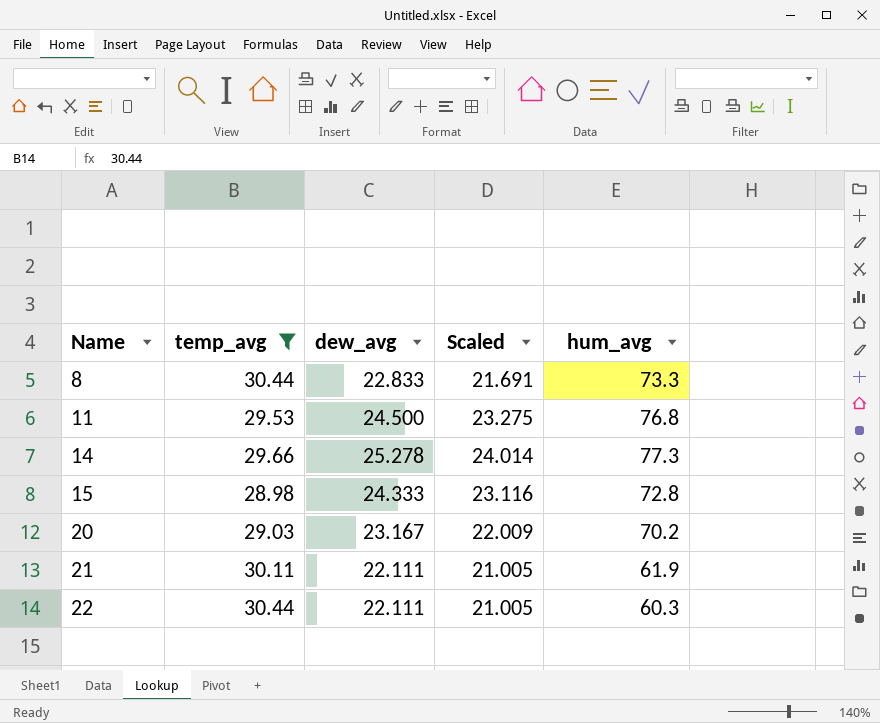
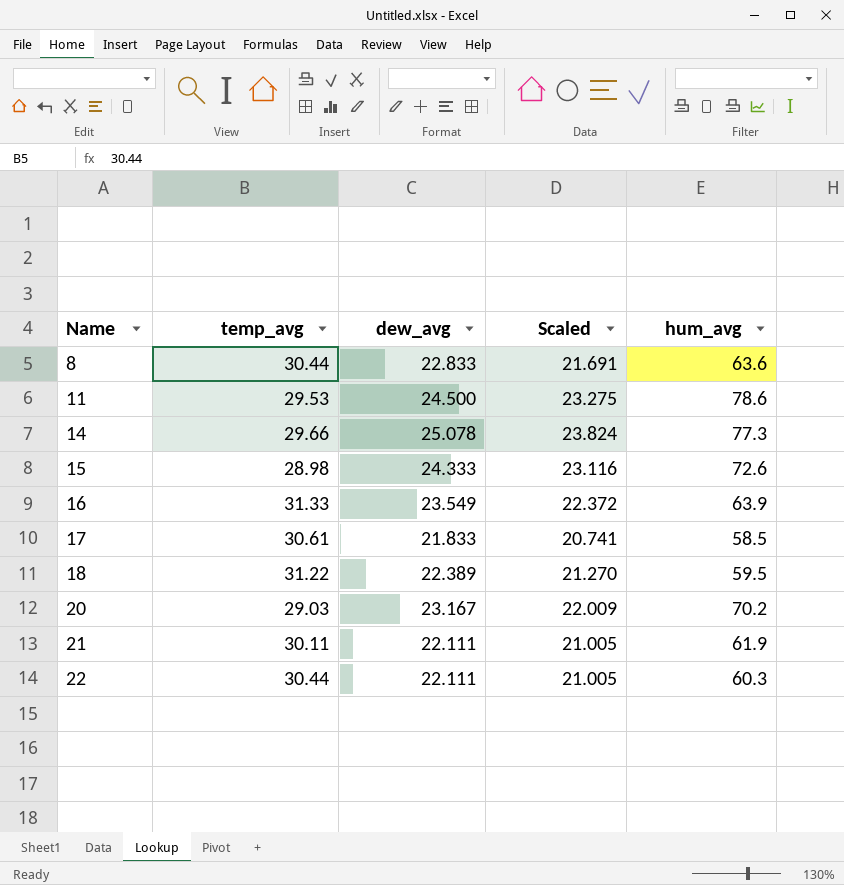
filter: temp_avg <= 30.44 -> none
8 | hum_avg: 73.3 -> 63.6
11 | hum_avg: 76.8 -> 78.6
14 | dew_avg: 25.278 -> 25.078
14 | Scaled: 24.014 -> 23.824
15 | hum_avg: 72.8 -> 72.6

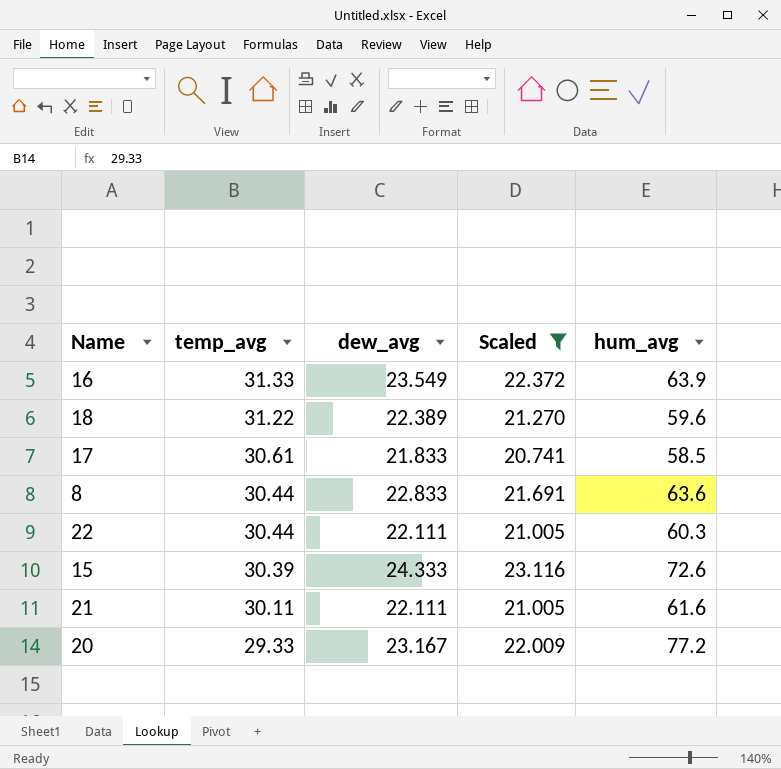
filter: none -> Scaled <= 23.116
row order: Name ascending -> temp_avg descending
18 | hum_avg: 59.5 -> 59.6
15 | temp_avg: 28.98 -> 30.39
21 | hum_avg: 61.9 -> 61.6
20 | temp_avg: 29.03 -> 29.33
20 | hum_avg: 70.2 -> 77.2

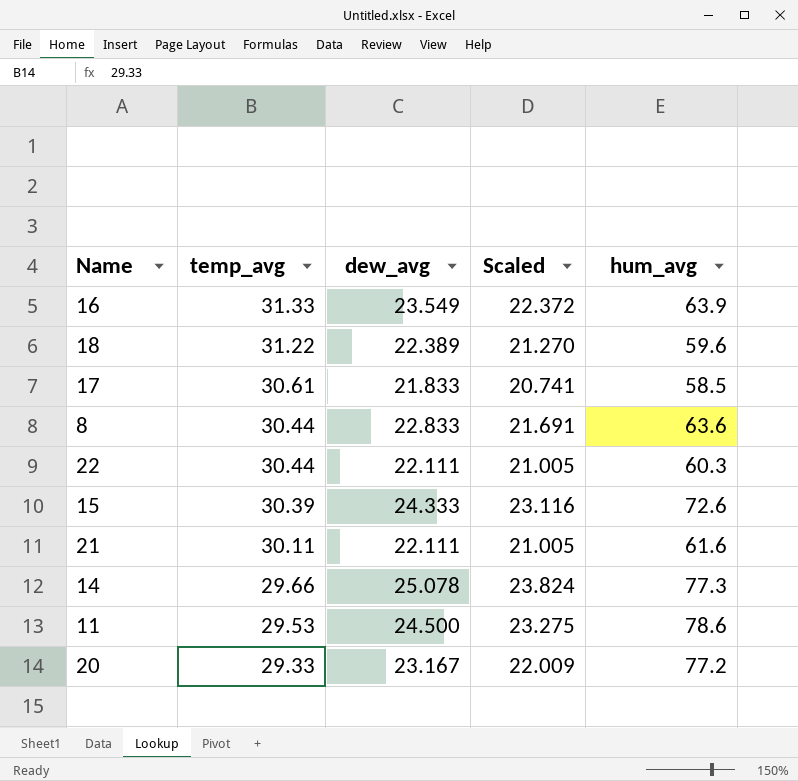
filter: Scaled <= 23.116 -> none

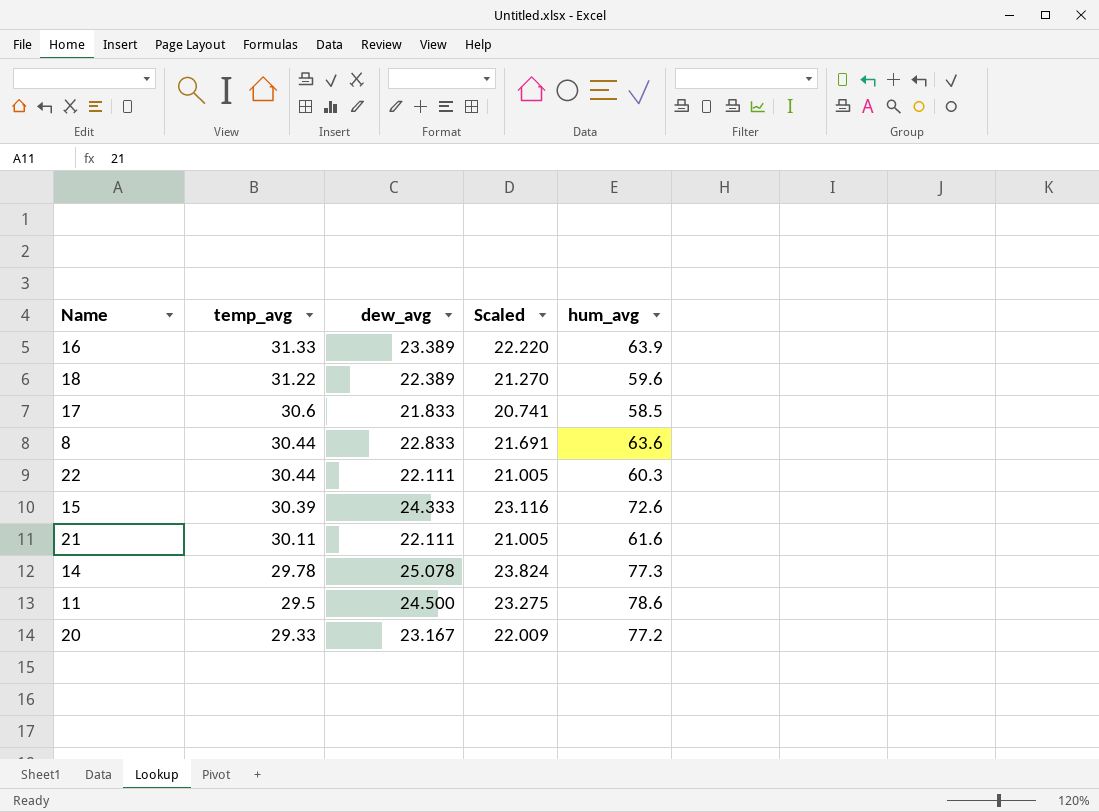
16 | dew_avg: 23.549 -> 23.389
16 | Scaled: 22.372 -> 22.220
17 | temp_avg: 30.61 -> 30.6
14 | temp_avg: 29.66 -> 29.78
11 | temp_avg: 29.53 -> 29.5

